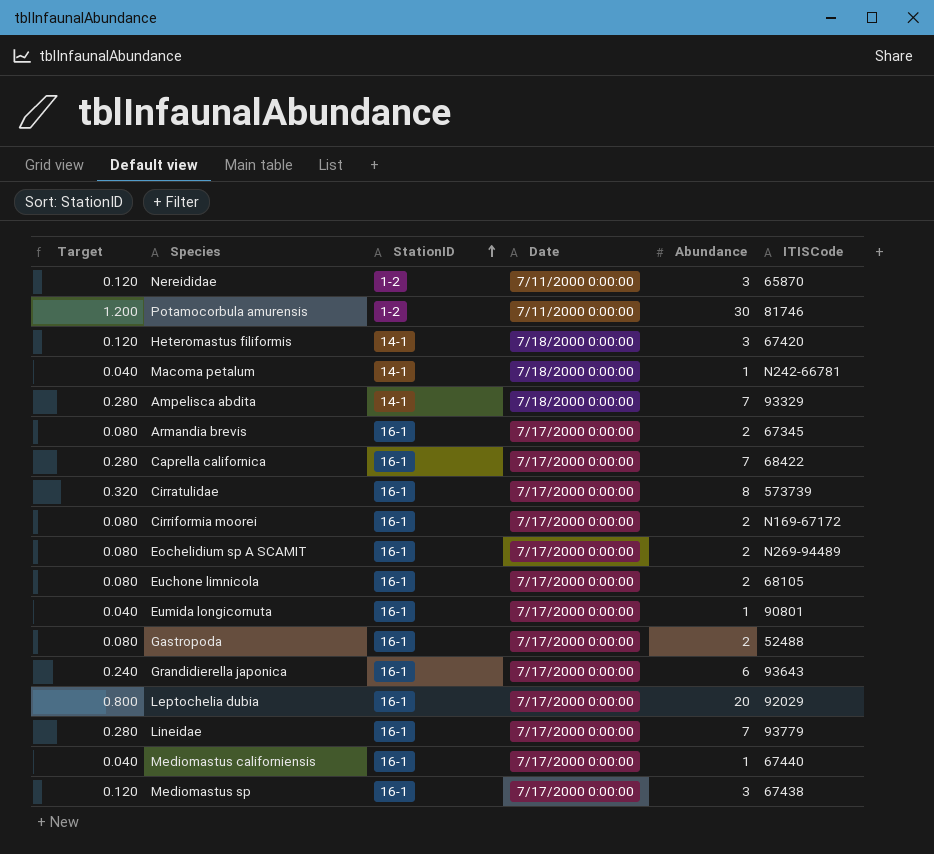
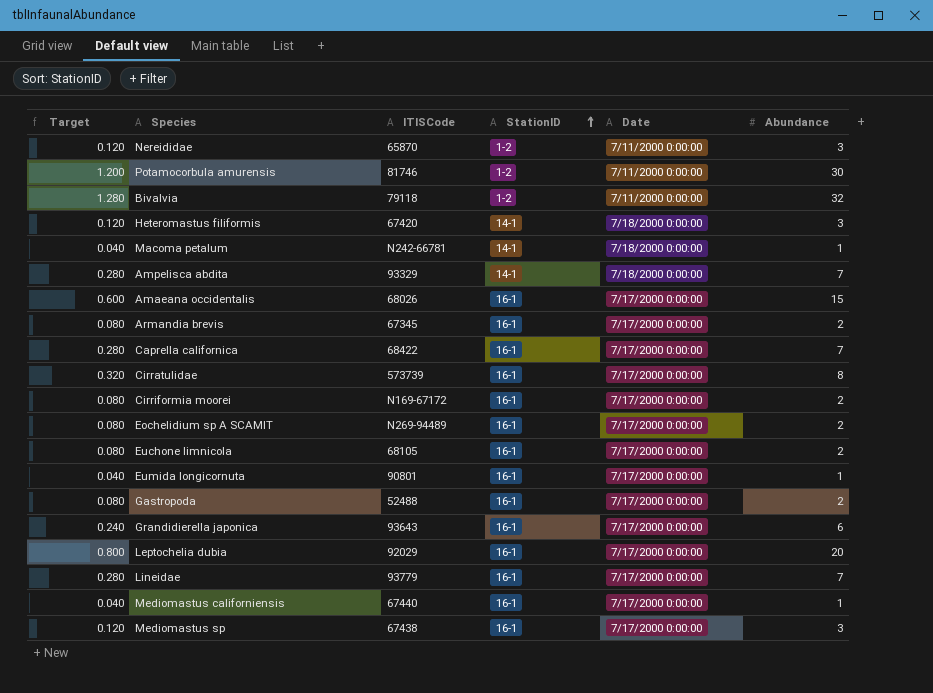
column ITISCode | position: 6 -> 3
row Bivalvia: none -> 1.280 | 79118 | 1-2 | 7/11/2000 0:00:00 | 32
row Amaeana occidentalis: none -> 0.600 | 68026 | 16-1 | 7/17/2000 0:00:00 | 15

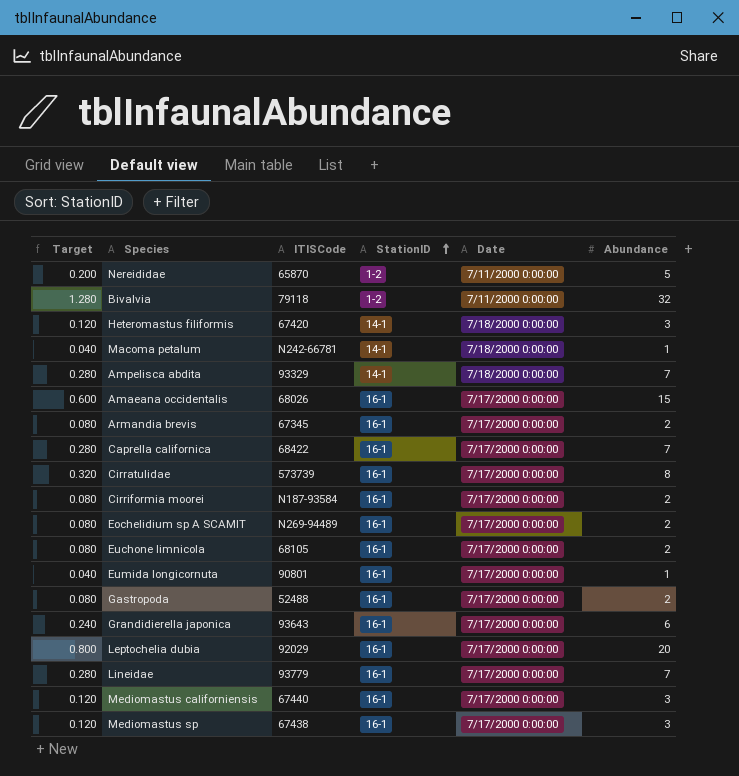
row Potamocorbula amurensis: 1.200 | 81746 | 1-2 | 7/11/2000 0:00:00 | 30 -> none
Nereididae | Target: 0.120 -> 0.200
Nereididae | Abundance: 3 -> 5
Cirriformia moorei | ITISCode: N169-67172 -> N187-93584
Mediomastus californiensis | Target: 0.040 -> 0.120
Mediomastus californiensis | Abundance: 1 -> 3

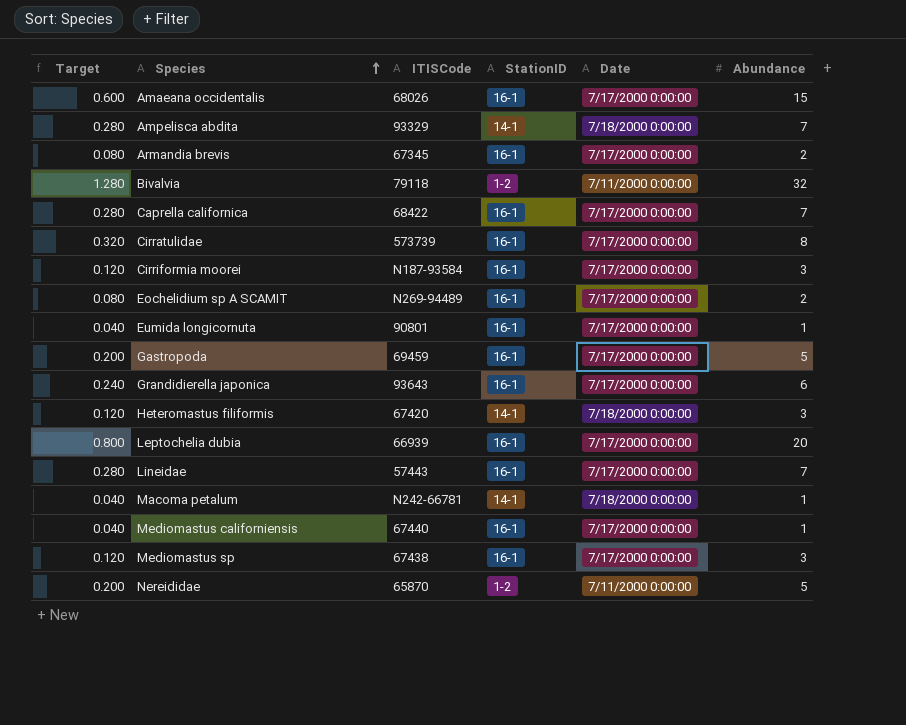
row order: StationID ascending -> Species ascending
row Euchone limnicola: 0.080 | 68105 | 16-1 | 7/17/2000 0:00:00 | 2 -> none
Cirriformia moorei | Target: 0.080 -> 0.120
Cirriformia moorei | Abundance: 2 -> 3
Gastropoda | Target: 0.080 -> 0.200
Gastropoda | ITISCode: 52488 -> 69459
Gastropoda | Abundance: 2 -> 5
Leptochelia dubia | ITISCode: 92029 -> 66939
Lineidae | ITISCode: 93779 -> 57443
Mediomastus californiensis | Target: 0.120 -> 0.040
Mediomastus californiensis | Abundance: 3 -> 1

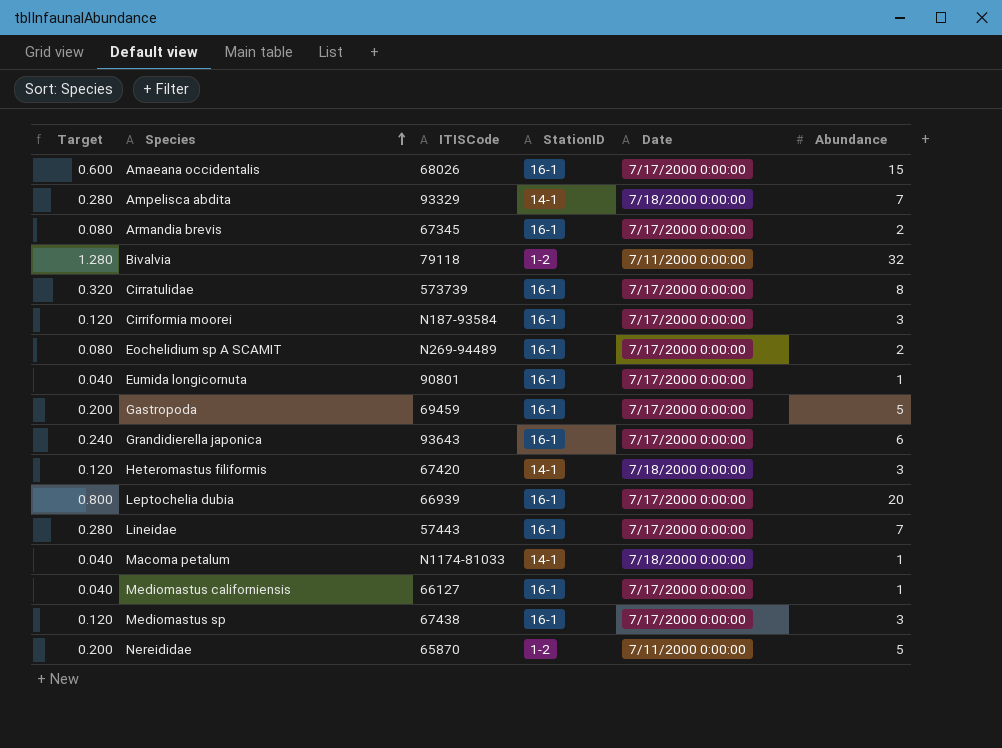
row Caprella californica: 0.280 | 68422 | 16-1 | 7/17/2000 0:00:00 | 7 -> none
Macoma petalum | ITISCode: N242-66781 -> N1174-81033
Mediomastus californiensis | ITISCode: 67440 -> 66127

